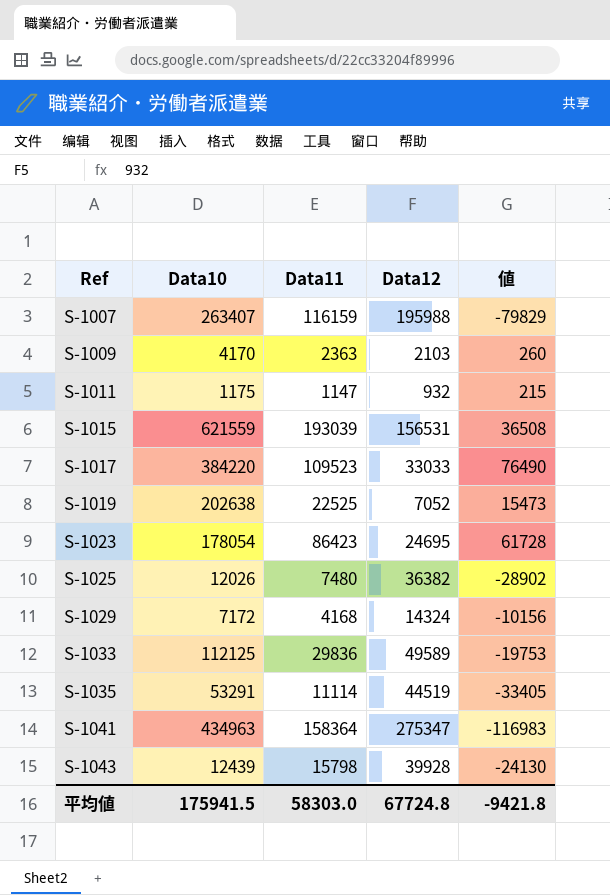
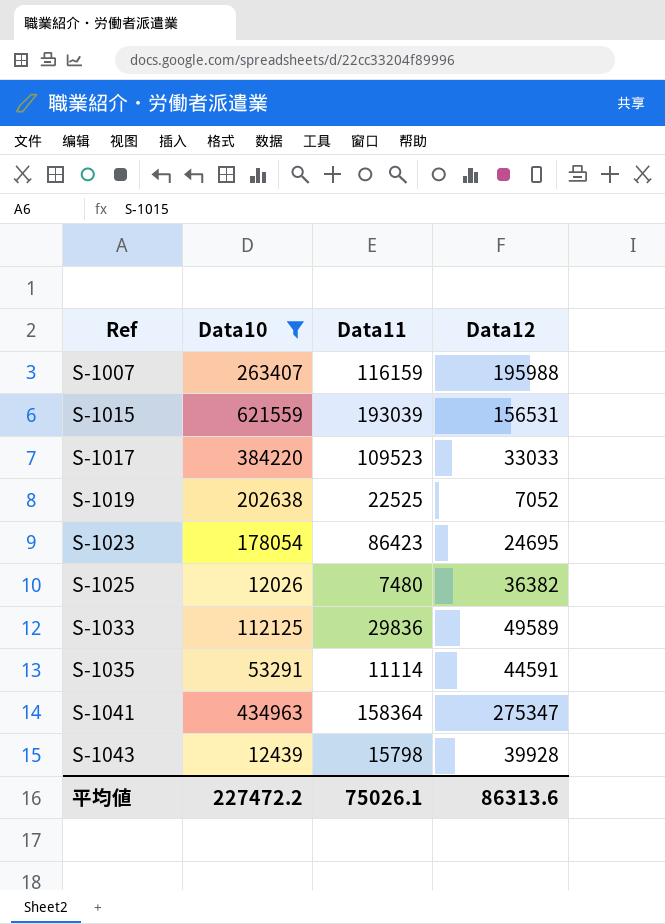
filter: none -> Data10 >= 12026
column 値 | formula: [Data11] - [Data12] -> none
S-1035 | Data12: 44519 -> 44591
平均値 | Data10: 175941.5 -> 227472.2
平均値 | Data11: 58303.0 -> 75026.1
平均値 | Data12: 67724.8 -> 86313.6

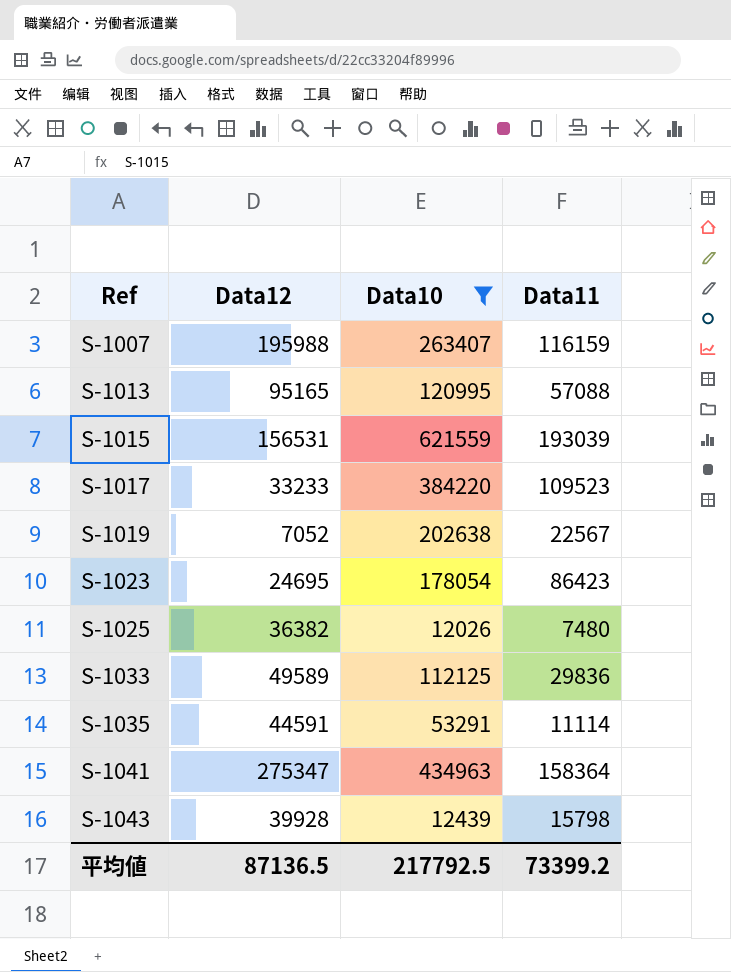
column Data12 | position: 4 -> 2
row S-1013: none -> 95165 | 120995 | 57088
S-1017 | Data12: 33033 -> 33233
S-1019 | Data11: 22525 -> 22567
平均値 | Data12: 86313.6 -> 87136.5
平均値 | Data10: 227472.2 -> 217792.5
平均値 | Data11: 75026.1 -> 73399.2

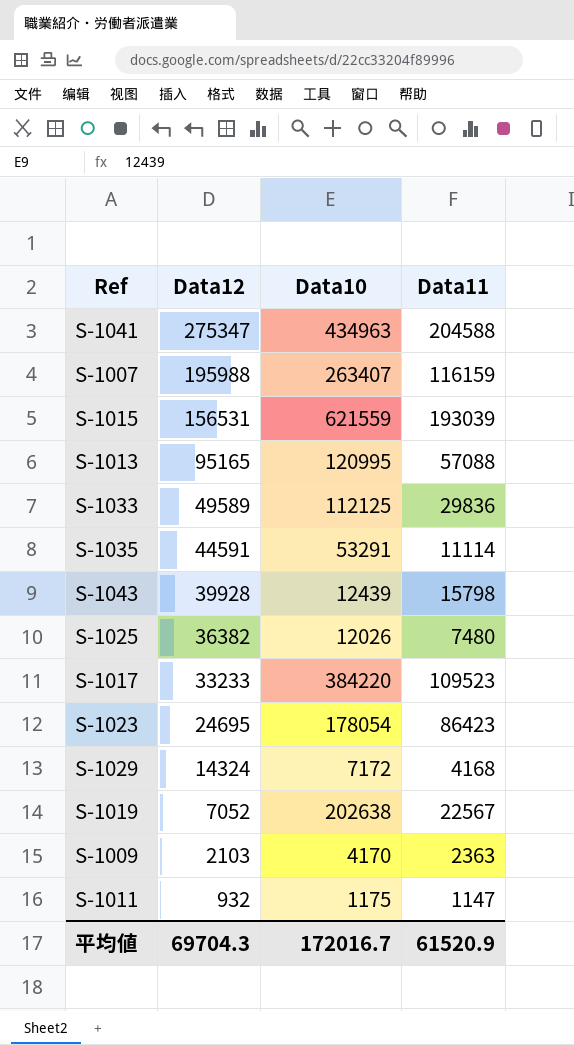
filter: Data10 >= 12026 -> none
row order: Ref ascending -> Data12 descending
S-1041 | Data11: 158364 -> 204588
平均値 | Data12: 87136.5 -> 69704.3
平均値 | Data10: 217792.5 -> 172016.7
平均値 | Data11: 73399.2 -> 61520.9

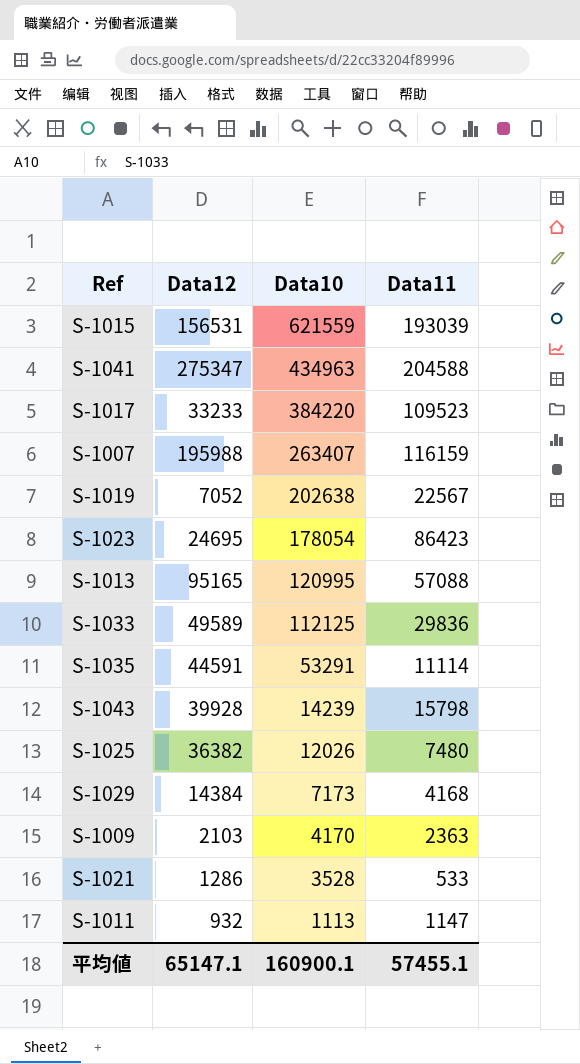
row order: Data12 descending -> Data10 descending
S-1043 | Data10: 12439 -> 14239
S-1029 | Data12: 14324 -> 14384
S-1029 | Data10: 7172 -> 7173
row S-1021: none -> 1286 | 3528 | 533
S-1011 | Data10: 1175 -> 1113
平均値 | Data12: 69704.3 -> 65147.1
平均値 | Data10: 172016.7 -> 160900.1
平均値 | Data11: 61520.9 -> 57455.1

